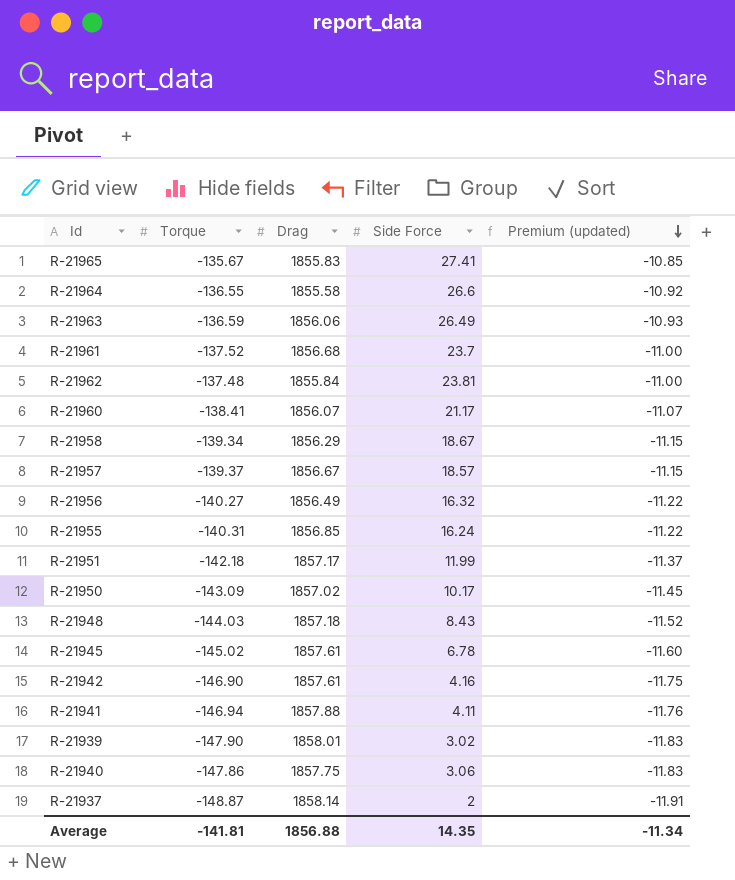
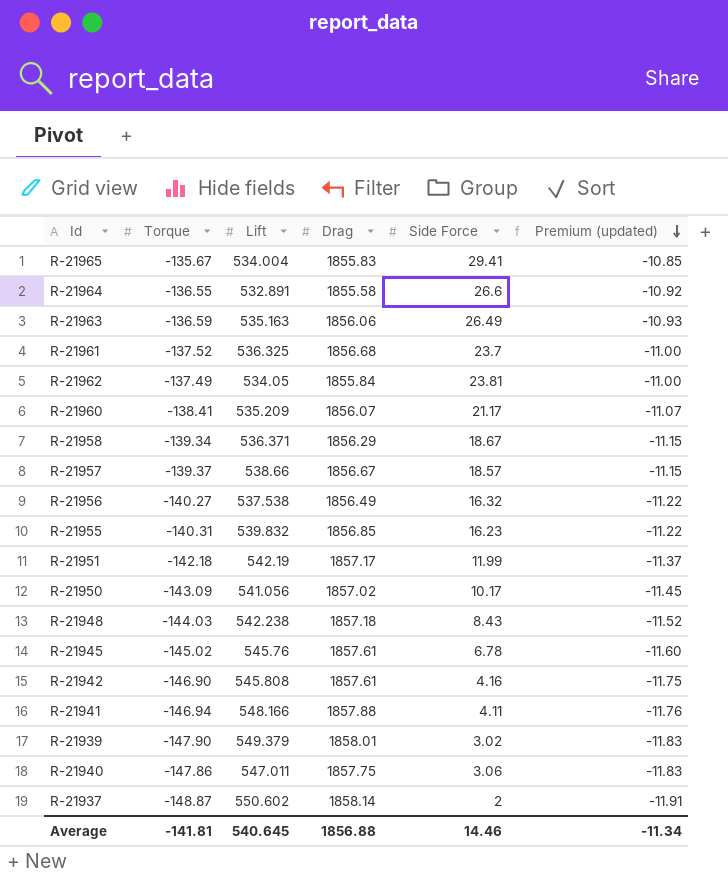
column Lift | position: none -> 3
R-21965 | Side Force: 27.41 -> 29.41
R-21962 | Torque: -137.48 -> -137.49
R-21955 | Side Force: 16.24 -> 16.23
Average | Side Force: 14.35 -> 14.46

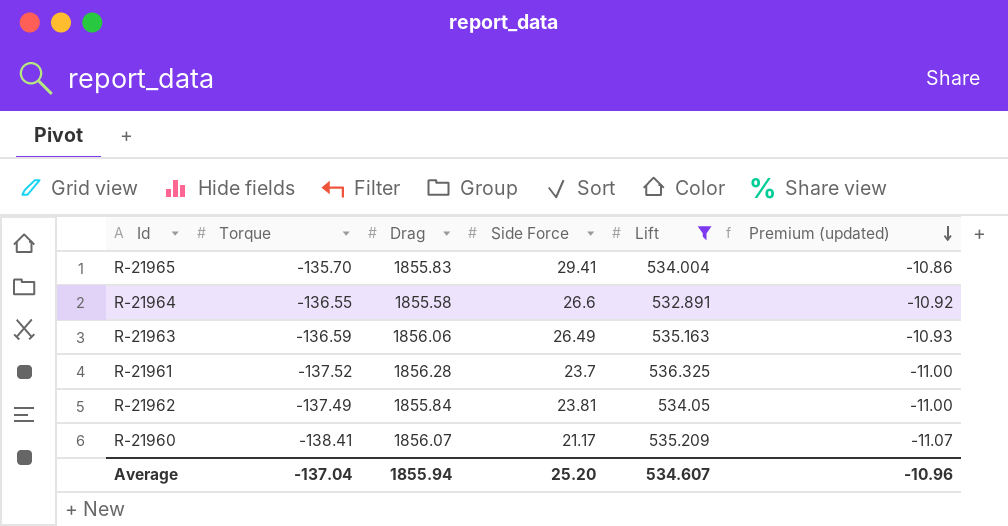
filter: none -> Lift <= 536.325
column Lift | position: 3 -> 5
R-21965 | Torque: -135.67 -> -135.70
R-21965 | Premium (updated): -10.85 -> -10.86
R-21961 | Drag: 1856.68 -> 1856.28
Average | Torque: -141.81 -> -137.04
Average | Drag: 1856.88 -> 1855.94
Average | Side Force: 14.46 -> 25.20
Average | Lift: 540.645 -> 534.607
Average | Premium (updated): -11.34 -> -10.96

